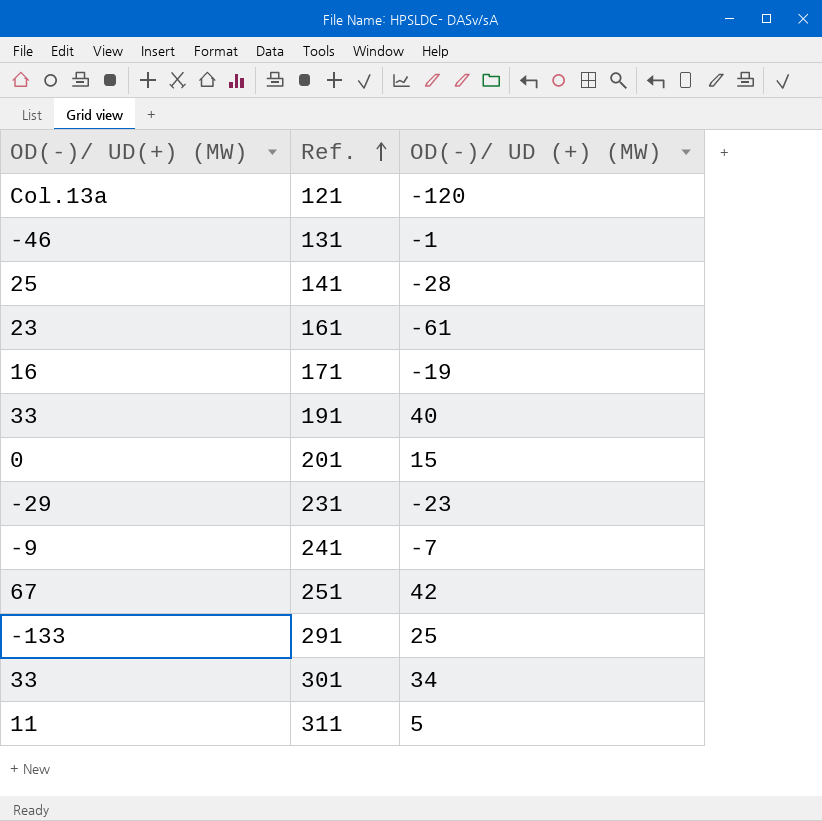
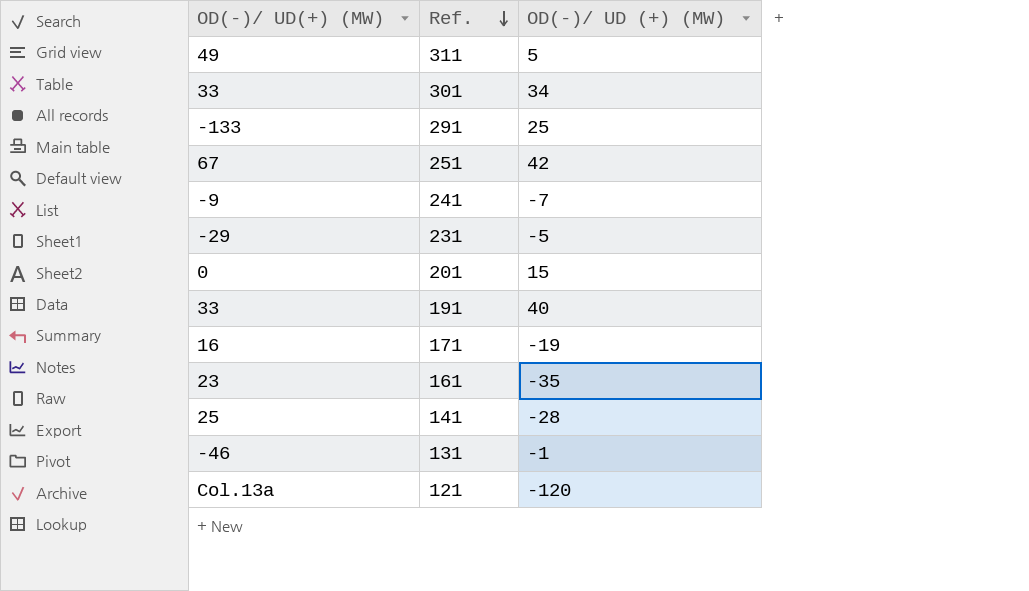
row order: Ref. ascending -> Ref. descending
311 | OD(-)/ UD(+) (MW): 11 -> 49
231 | OD(-)/ UD (+) (MW): -23 -> -5
161 | OD(-)/ UD (+) (MW): -61 -> -35

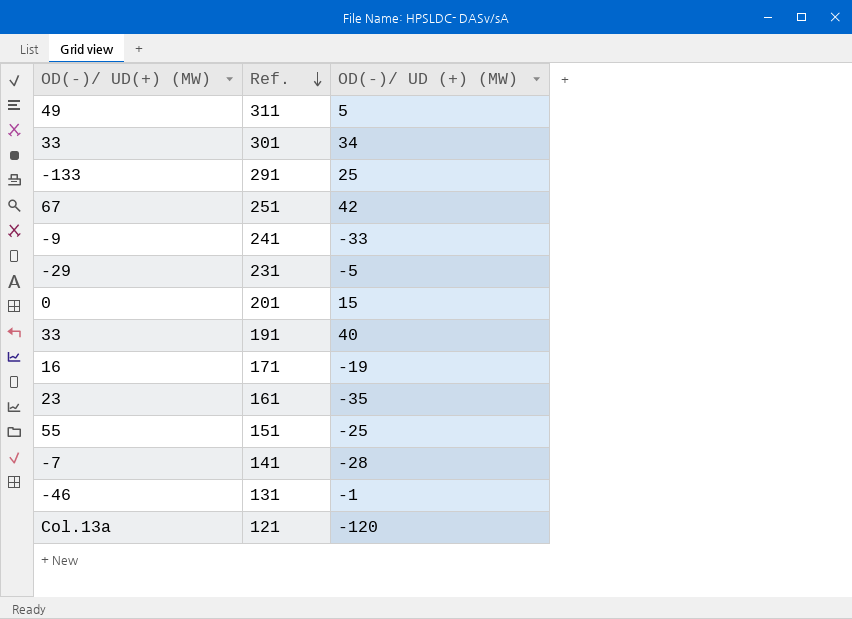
241 | OD(-)/ UD (+) (MW): -7 -> -33
row 151: none -> 55 | -25
141 | OD(-)/ UD(+) (MW): 25 -> -7

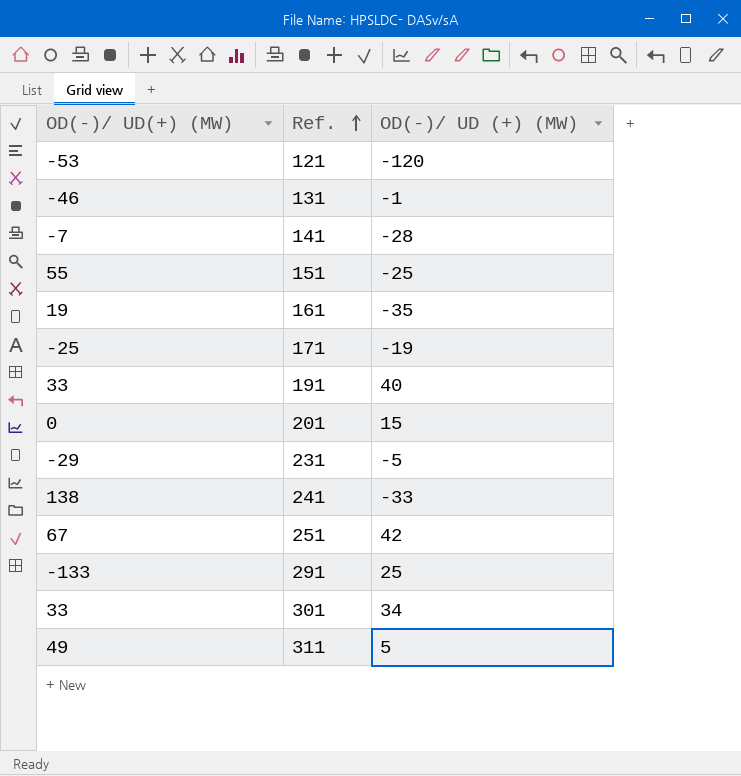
row order: Ref. descending -> Ref. ascending
121 | OD(-)/ UD(+) (MW): Col.13a -> -53
161 | OD(-)/ UD(+) (MW): 23 -> 19
171 | OD(-)/ UD(+) (MW): 16 -> -25
241 | OD(-)/ UD(+) (MW): -9 -> 138

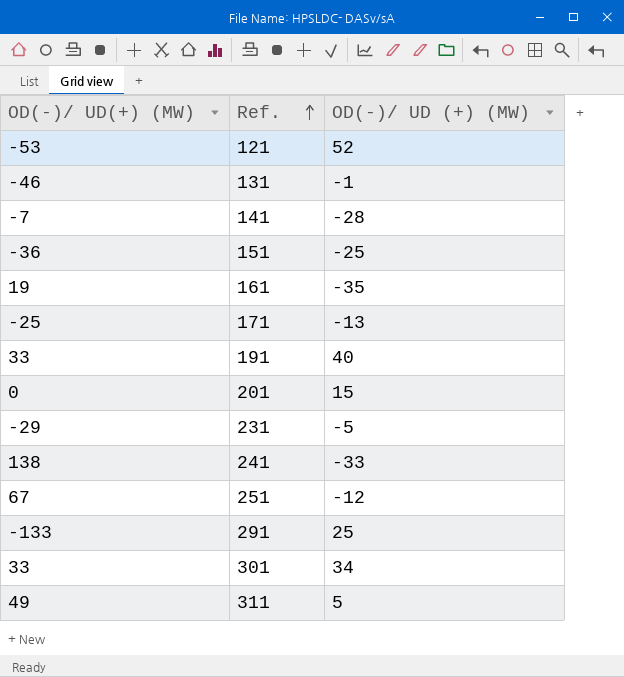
121 | OD(-)/ UD (+) (MW): -120 -> 52
151 | OD(-)/ UD(+) (MW): 55 -> -36
171 | OD(-)/ UD (+) (MW): -19 -> -13
251 | OD(-)/ UD (+) (MW): 42 -> -12

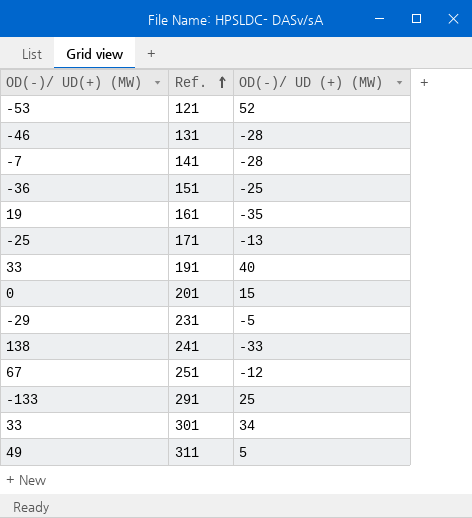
131 | OD(-)/ UD (+) (MW): -1 -> -28

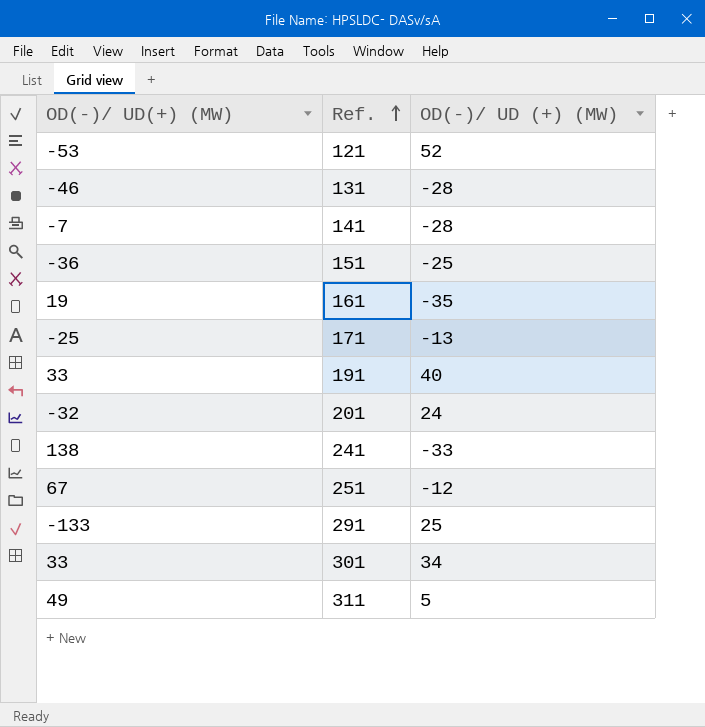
row 231: -29 | -5 -> none
201 | OD(-)/ UD(+) (MW): 0 -> -32
201 | OD(-)/ UD (+) (MW): 15 -> 24

